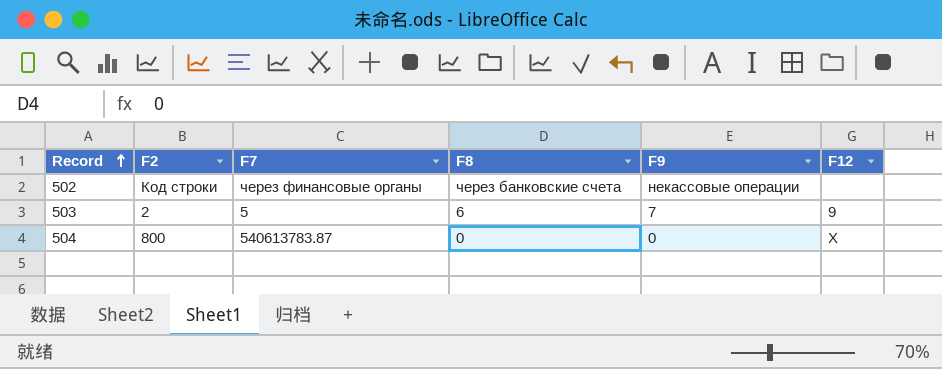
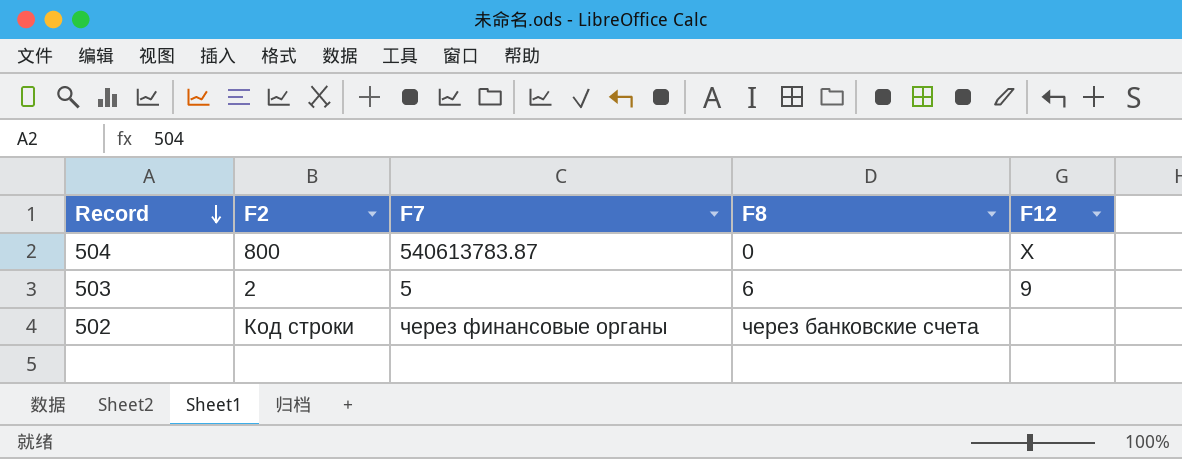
row order: Record ascending -> Record descending
column F9 | position: 5 -> none

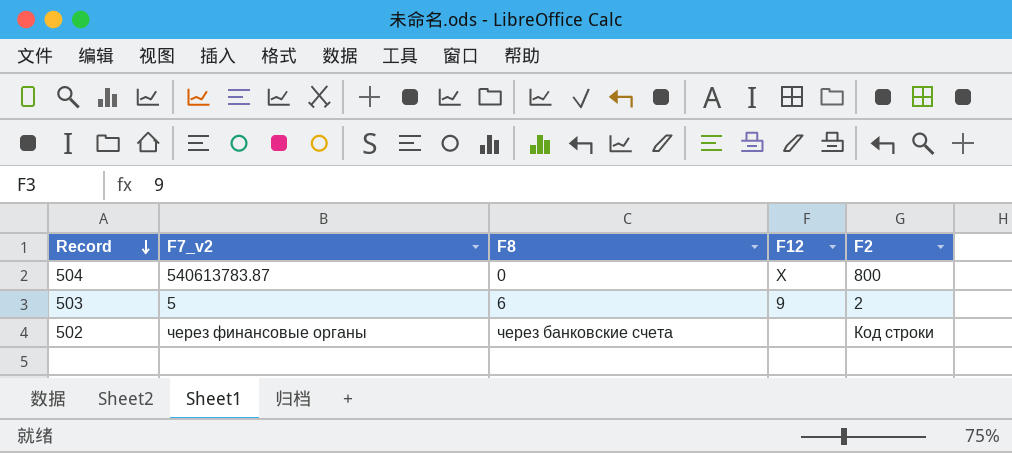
column name: F7 -> F7_v2
column F2 | position: 2 -> 5

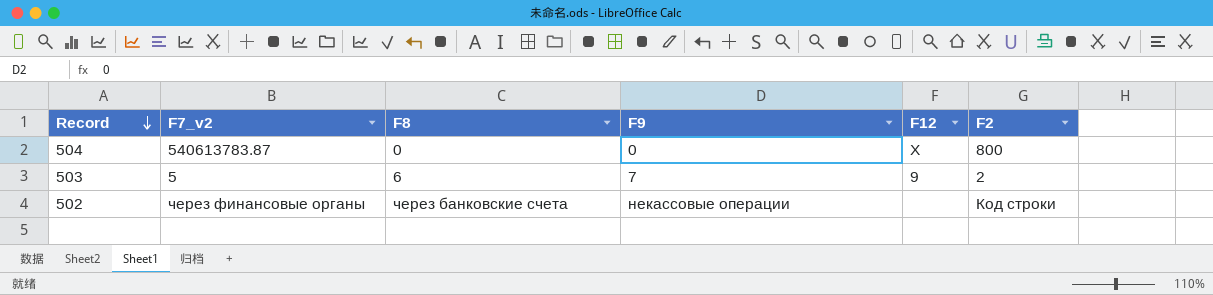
column F9 | position: none -> 4

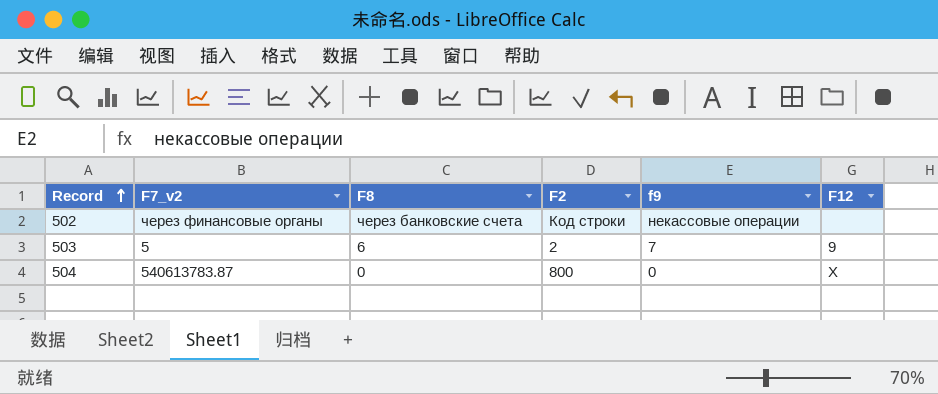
row order: Record descending -> Record ascending
column F2 | position: 6 -> 4
column name: F9 -> f9

